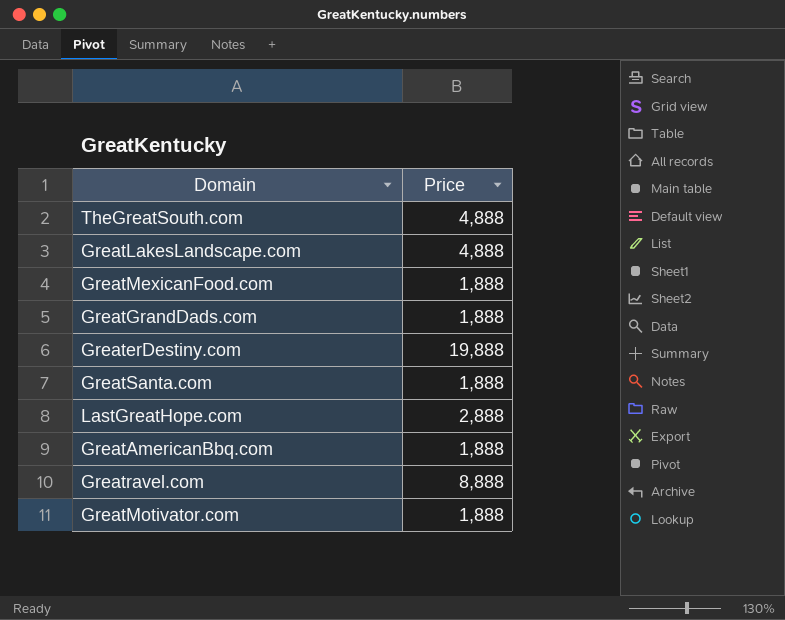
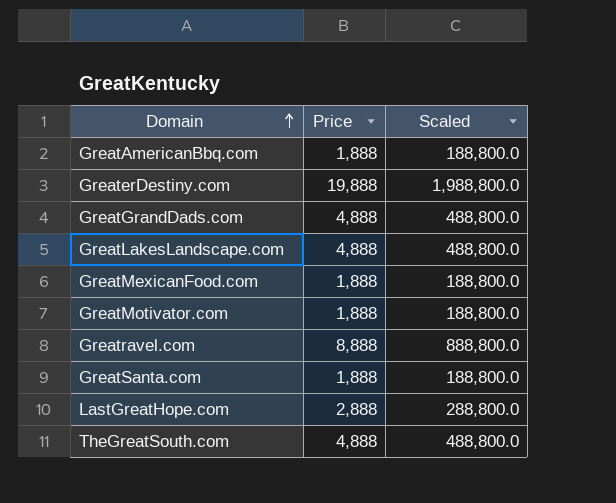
row order: none -> Domain ascending
column Scaled | formula: none -> [Price] * 100
GreatGrandDads.com | Price: 1,888 -> 4,888

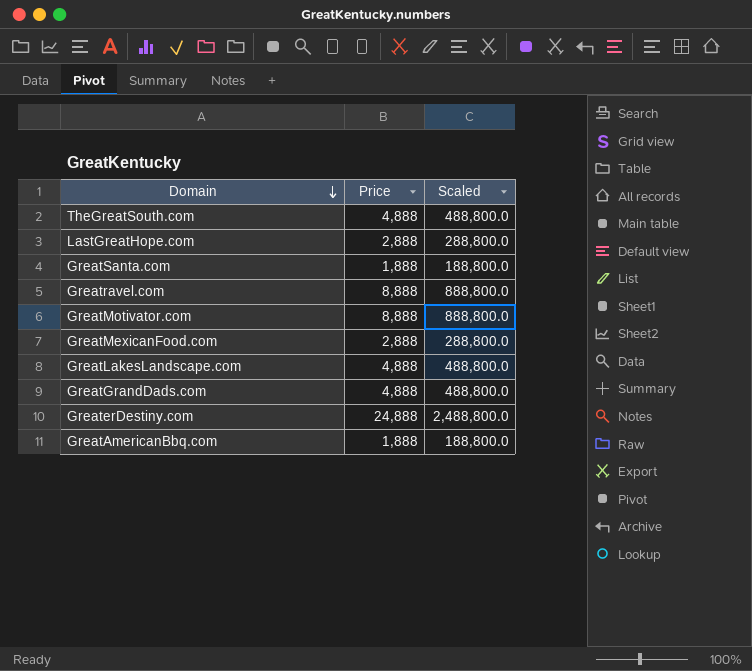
row order: Domain ascending -> Domain descending
GreatMotivator.com | Price: 1,888 -> 8,888
GreatMotivator.com | Scaled: 188,800.0 -> 888,800.0
GreatMexicanFood.com | Price: 1,888 -> 2,888
GreatMexicanFood.com | Scaled: 188,800.0 -> 288,800.0
GreaterDestiny.com | Price: 19,888 -> 24,888
GreaterDestiny.com | Scaled: 1,988,800.0 -> 2,488,800.0

